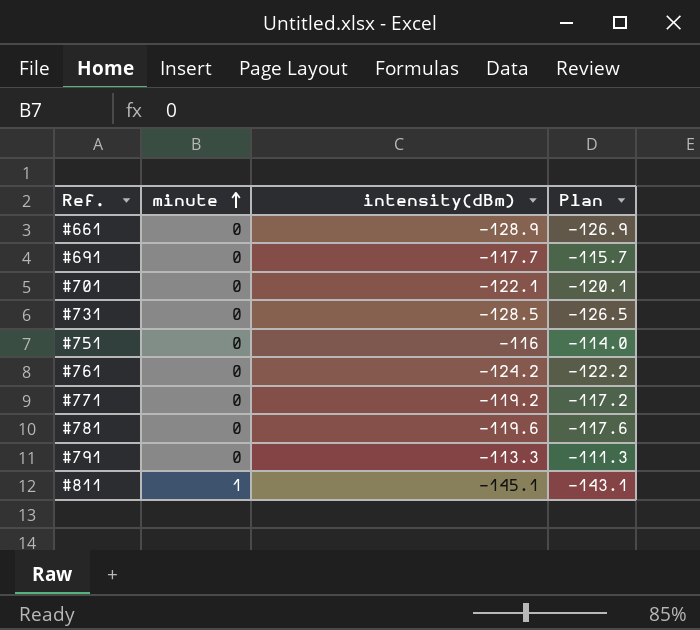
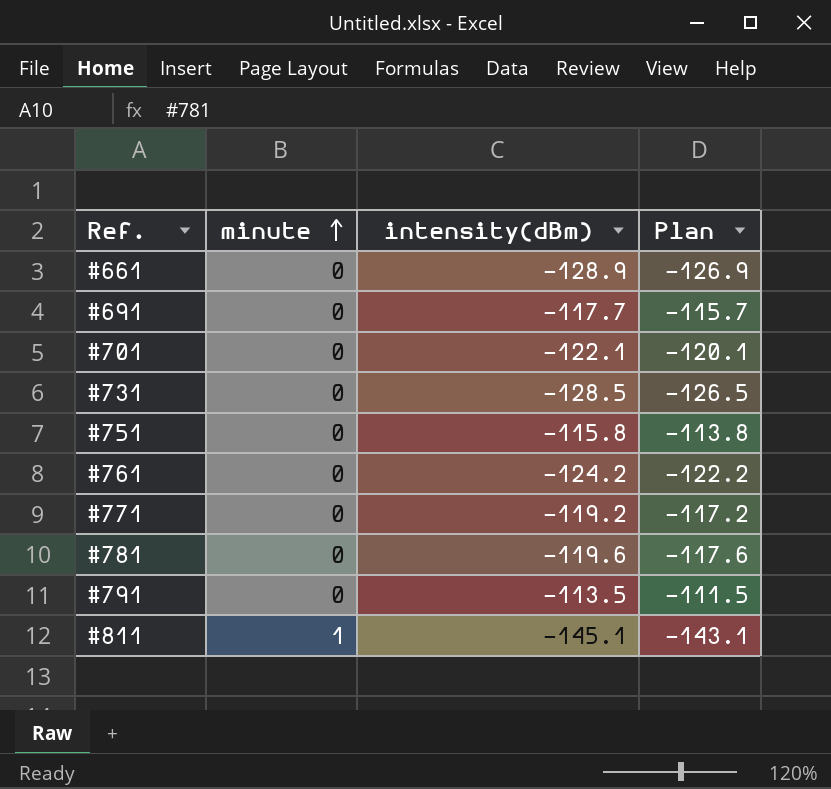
#751 | intensity(dBm): -116 -> -115.8
#751 | Plan: -114.0 -> -113.8
#791 | intensity(dBm): -113.3 -> -113.5
#791 | Plan: -111.3 -> -111.5

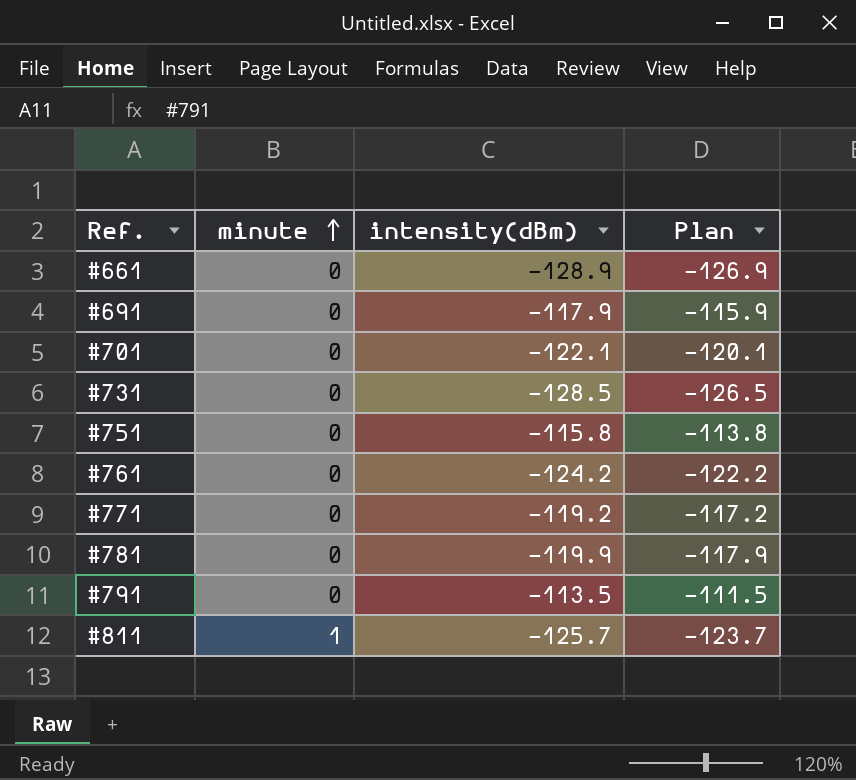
#691 | intensity(dBm): -117.7 -> -117.9
#691 | Plan: -115.7 -> -115.9
#781 | intensity(dBm): -119.6 -> -119.9
#781 | Plan: -117.6 -> -117.9
#811 | intensity(dBm): -145.1 -> -125.7
#811 | Plan: -143.1 -> -123.7

